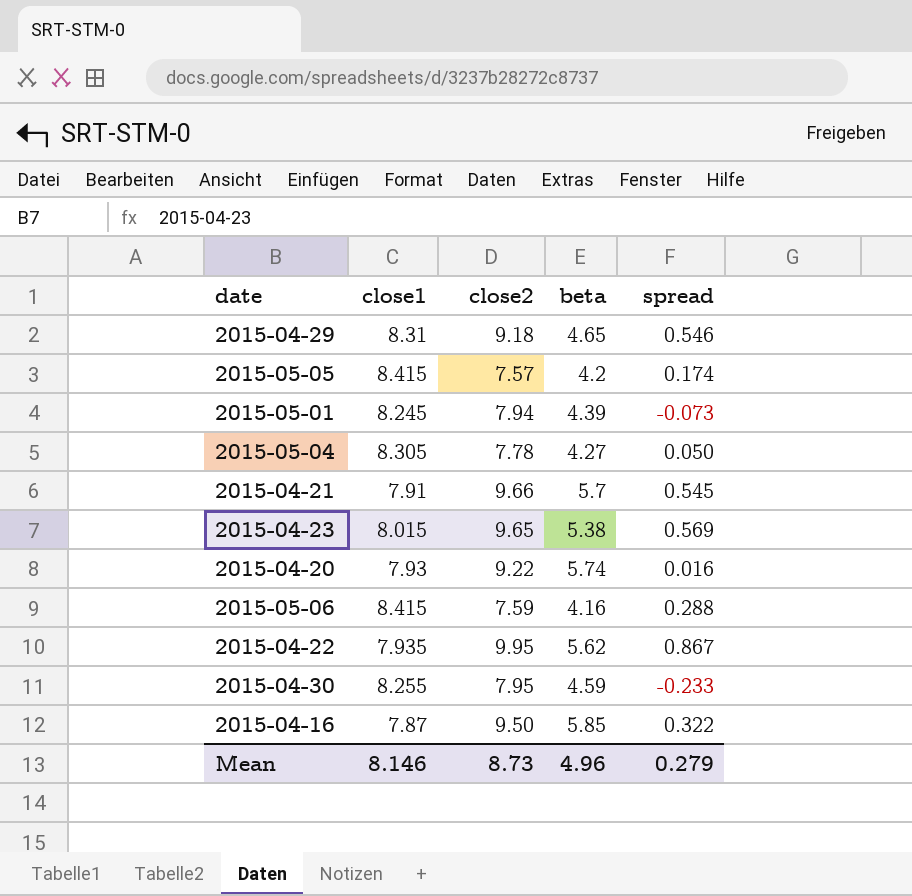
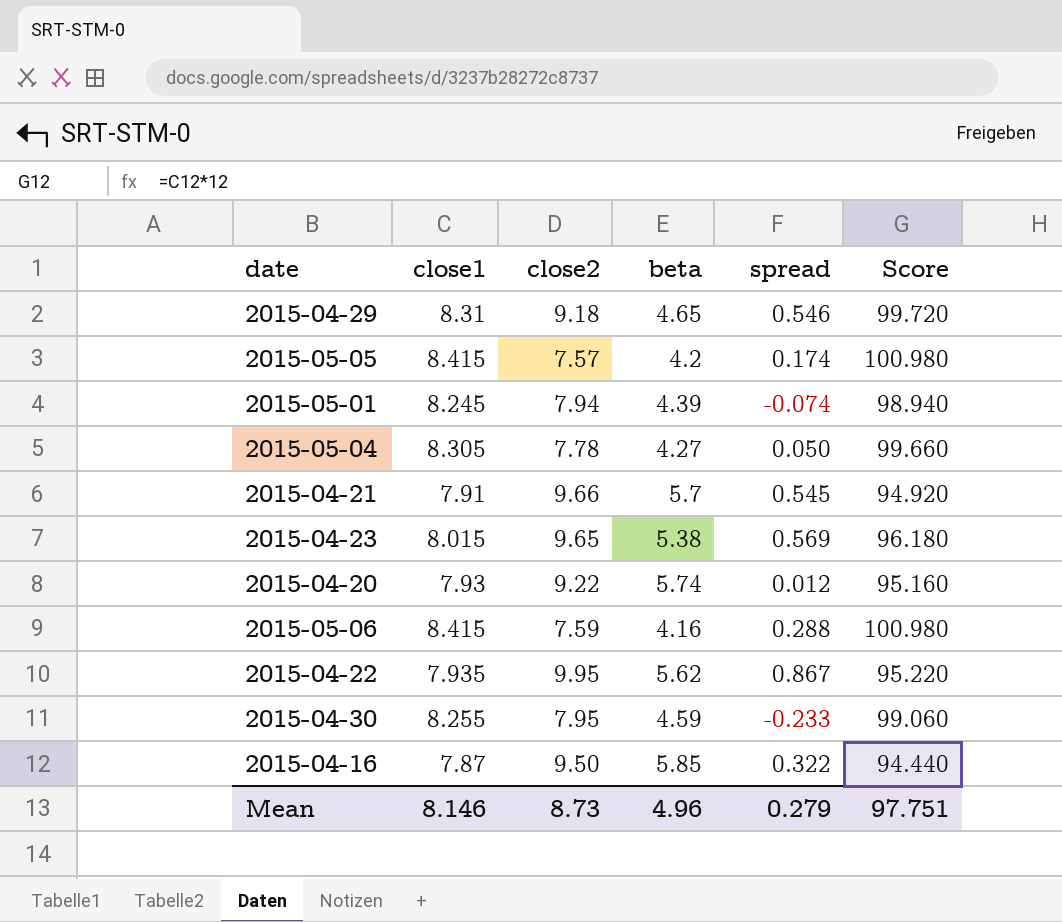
column Score | formula: none -> [close1] * 12
2015-05-01 | spread: -0.073 -> -0.074
2015-04-20 | spread: 0.016 -> 0.012

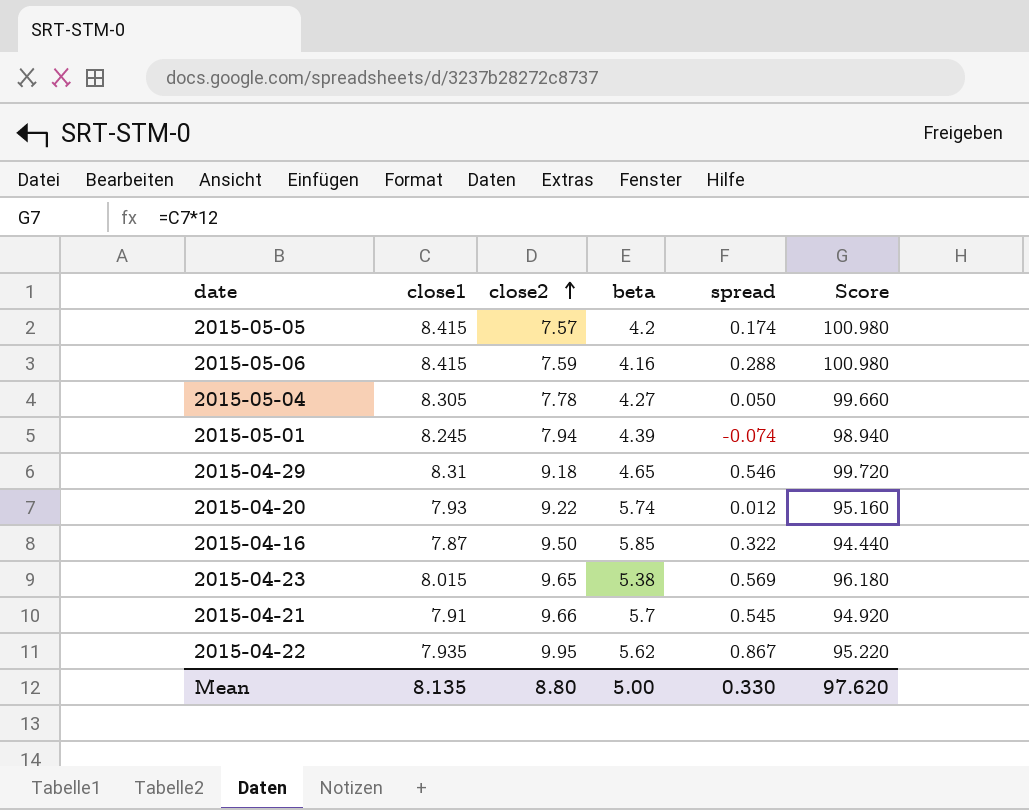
row order: none -> close2 ascending
row 2015-04-30: 8.255 | 7.95 | 4.59 | -0.233 | 99.060 -> none
Mean | close1: 8.146 -> 8.135
Mean | close2: 8.73 -> 8.80
Mean | beta: 4.96 -> 5.00
Mean | spread: 0.279 -> 0.330
Mean | Score: 97.751 -> 97.620

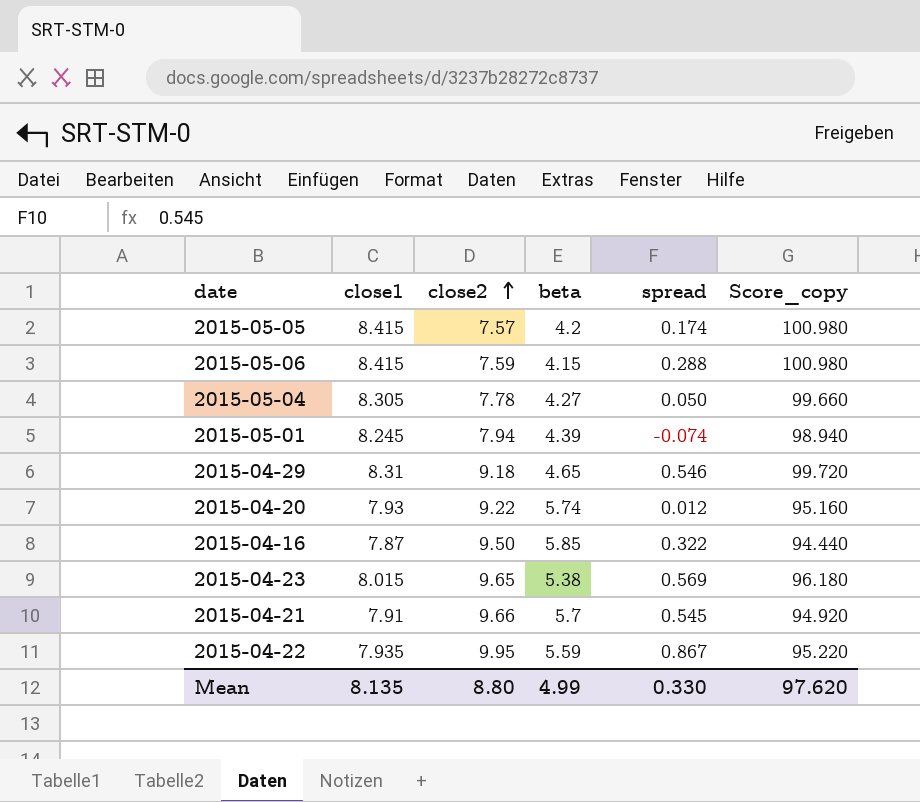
column name: Score -> Score_copy
2015-05-06 | beta: 4.16 -> 4.15
2015-04-22 | beta: 5.62 -> 5.59
Mean | beta: 5.00 -> 4.99

